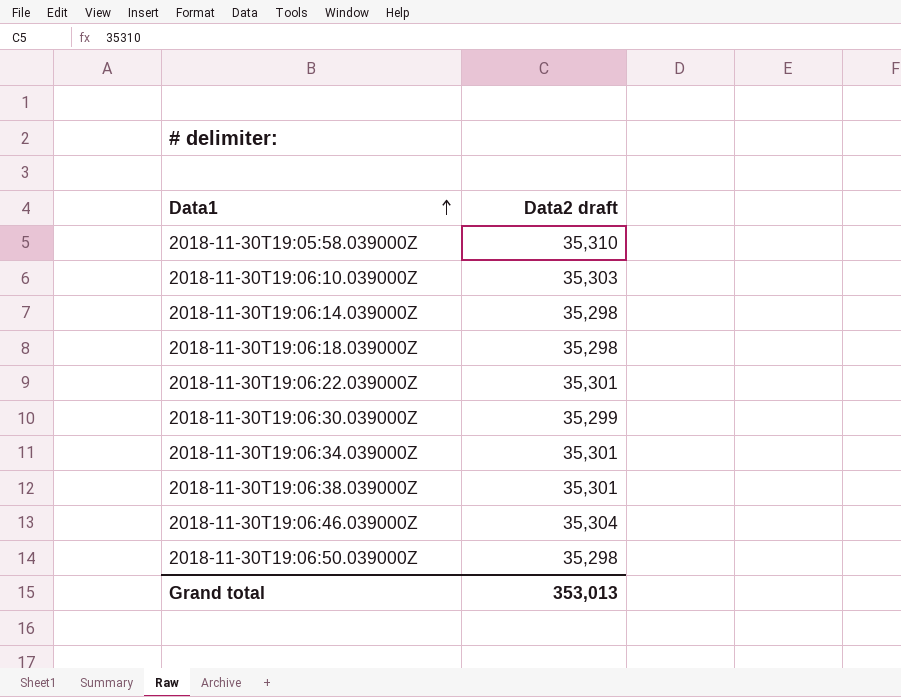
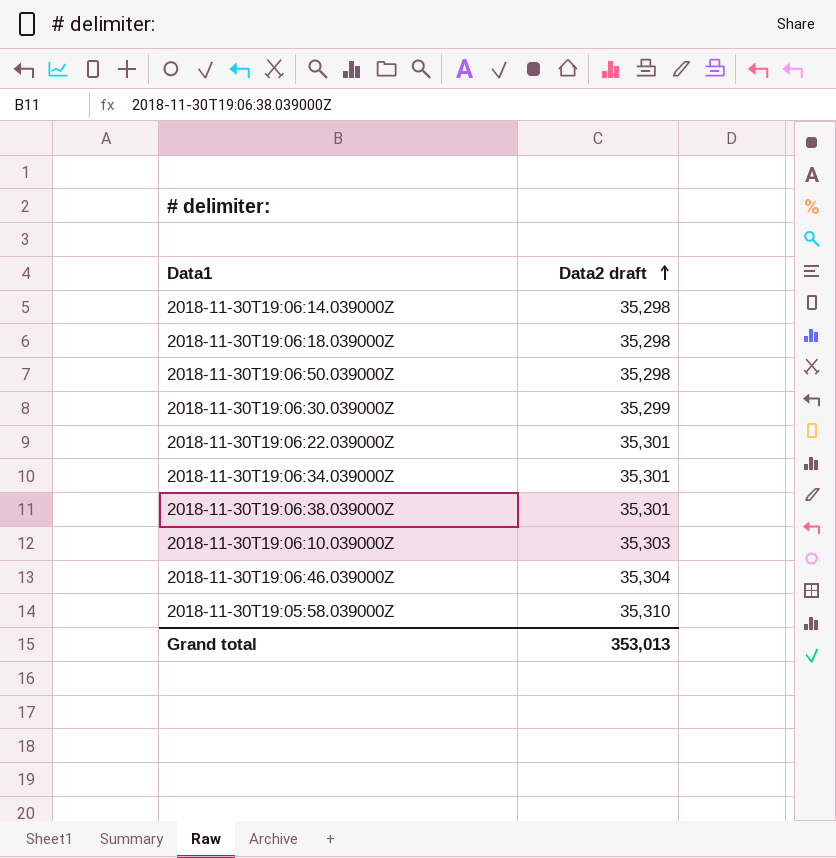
row order: Data1 ascending -> Data2 draft ascending

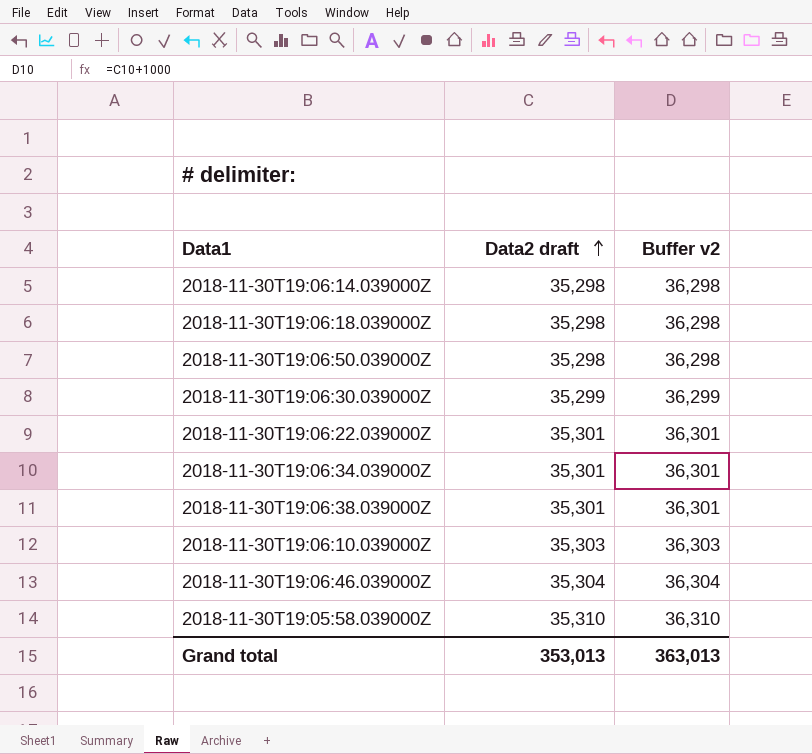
column Buffer v2 | formula: none -> [Data2 draft] + 1000

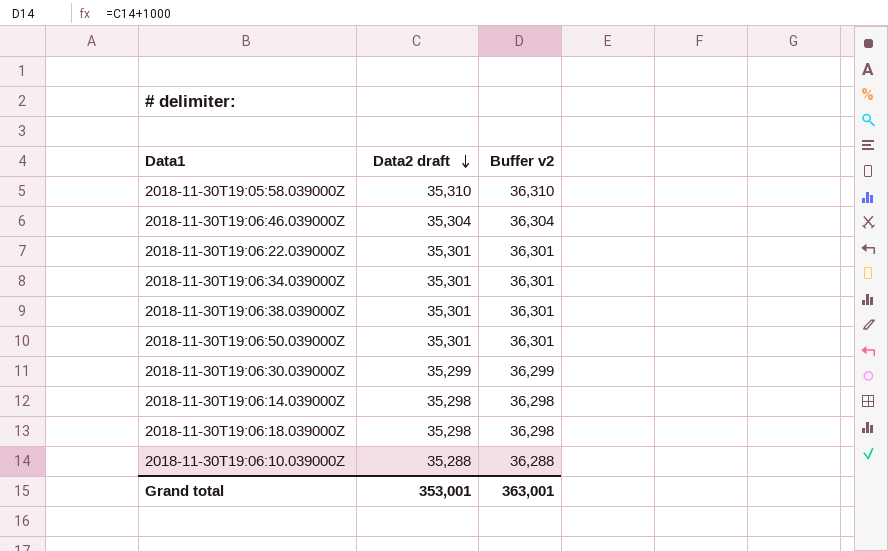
row order: Data2 draft ascending -> Data2 draft descending
2018-11-30T19:06:50.039000Z | Data2 draft: 35,298 -> 35,301
2018-11-30T19:06:50.039000Z | Buffer v2: 36,298 -> 36,301
2018-11-30T19:06:10.039000Z | Data2 draft: 35,303 -> 35,288
2018-11-30T19:06:10.039000Z | Buffer v2: 36,303 -> 36,288
Grand total | Data2 draft: 353,013 -> 353,001
Grand total | Buffer v2: 363,013 -> 363,001

